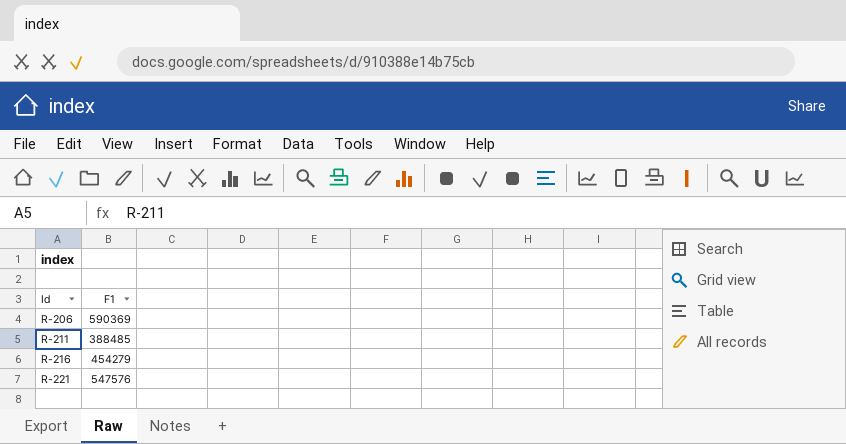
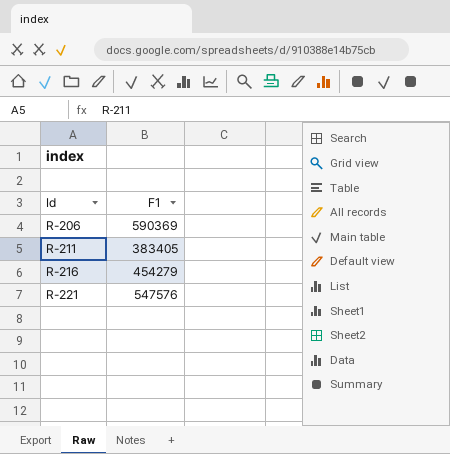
R-211 | F1: 388485 -> 383405

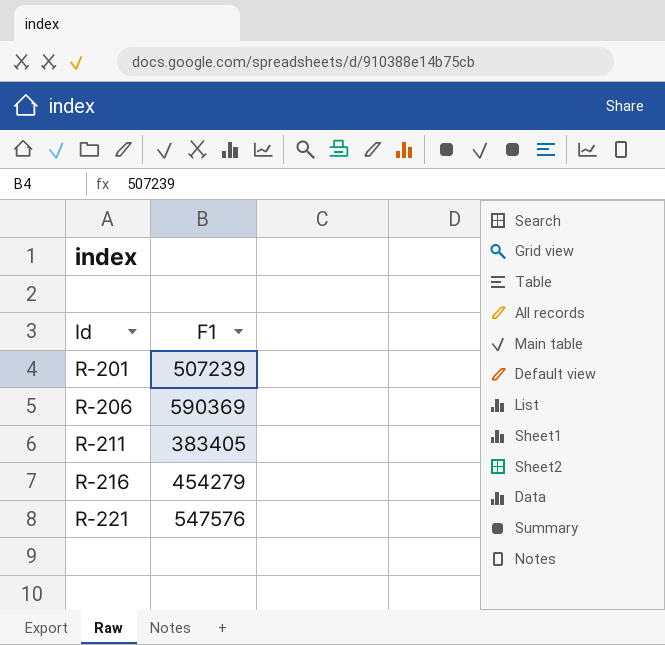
row R-201: none -> 507239

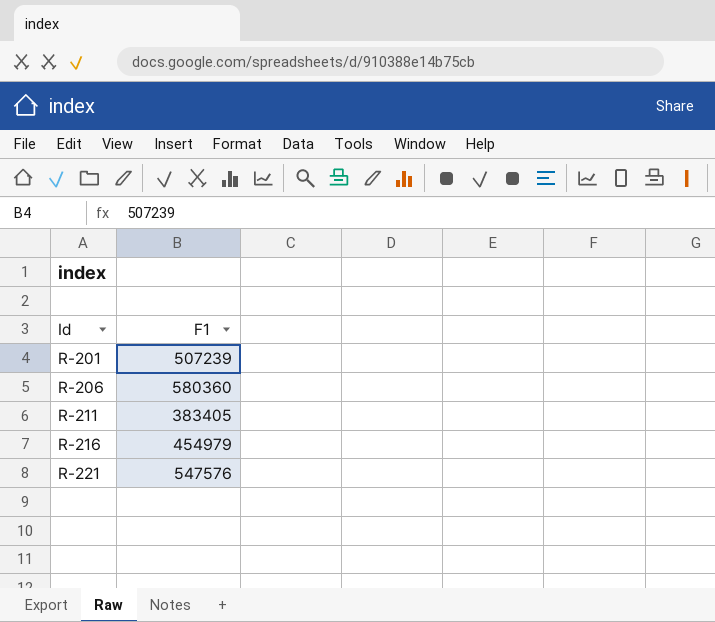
R-206 | F1: 590369 -> 580360
R-216 | F1: 454279 -> 454979

